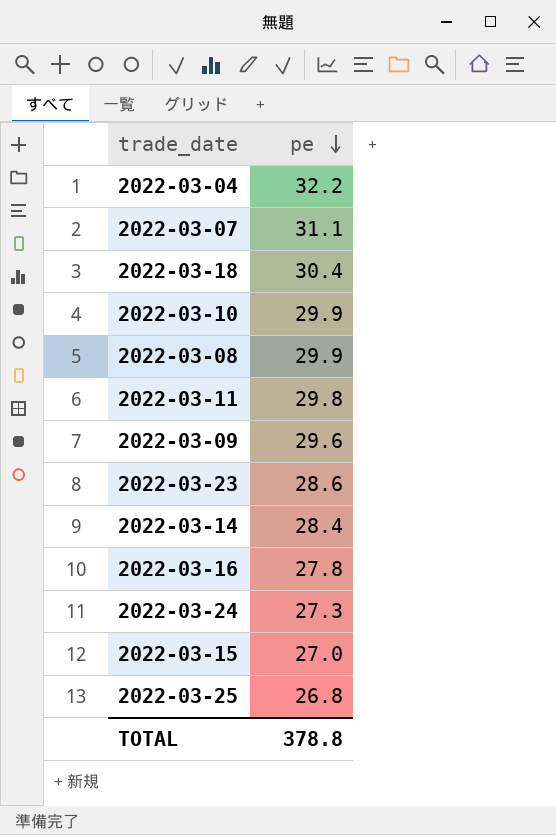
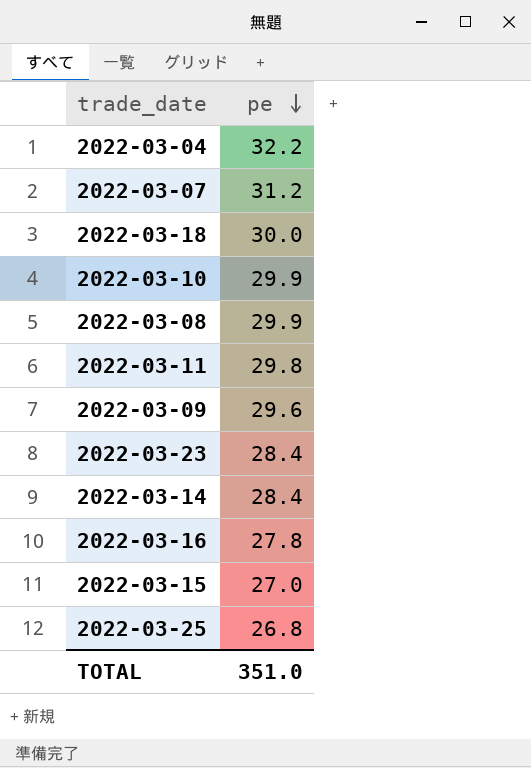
row 2022-03-24: 27.3 -> none
2022-03-07 | pe: 31.1 -> 31.2
2022-03-18 | pe: 30.4 -> 30.0
2022-03-23 | pe: 28.6 -> 28.4
TOTAL | pe: 378.8 -> 351.0

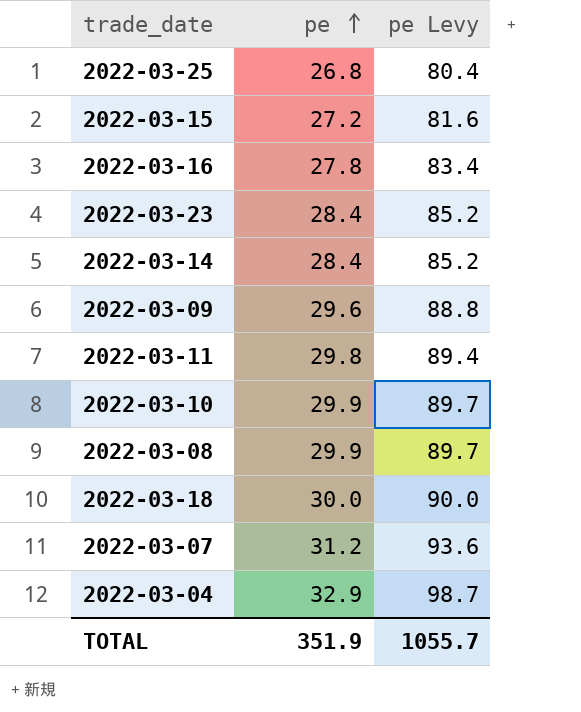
row order: pe descending -> pe ascending
column pe Levy | formula: none -> [pe] * 3
2022-03-15 | pe: 27.0 -> 27.2
2022-03-04 | pe: 32.2 -> 32.9
TOTAL | pe: 351.0 -> 351.9

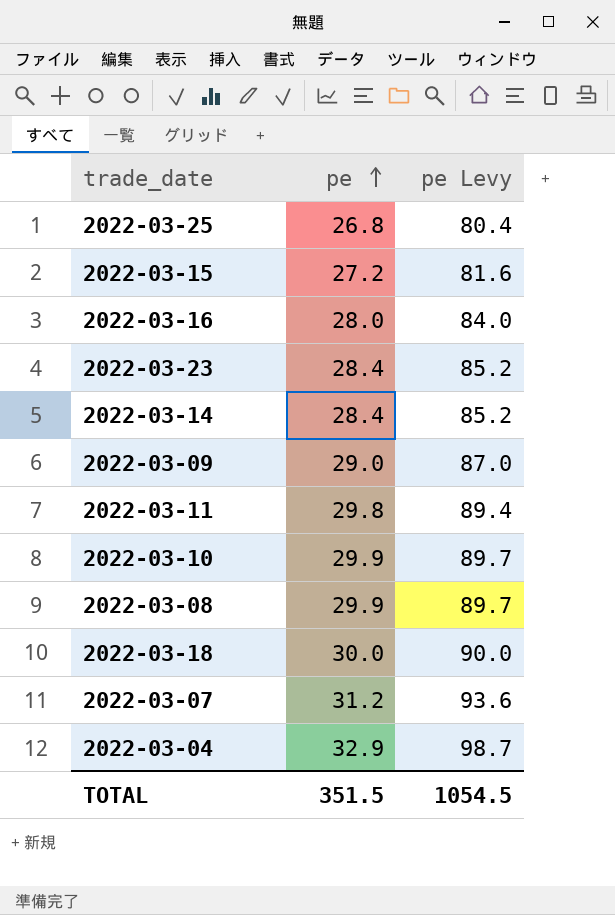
2022-03-16 | pe: 27.8 -> 28.0
2022-03-16 | pe Levy: 83.4 -> 84.0
2022-03-09 | pe: 29.6 -> 29.0
2022-03-09 | pe Levy: 88.8 -> 87.0
TOTAL | pe: 351.9 -> 351.5
TOTAL | pe Levy: 1055.7 -> 1054.5

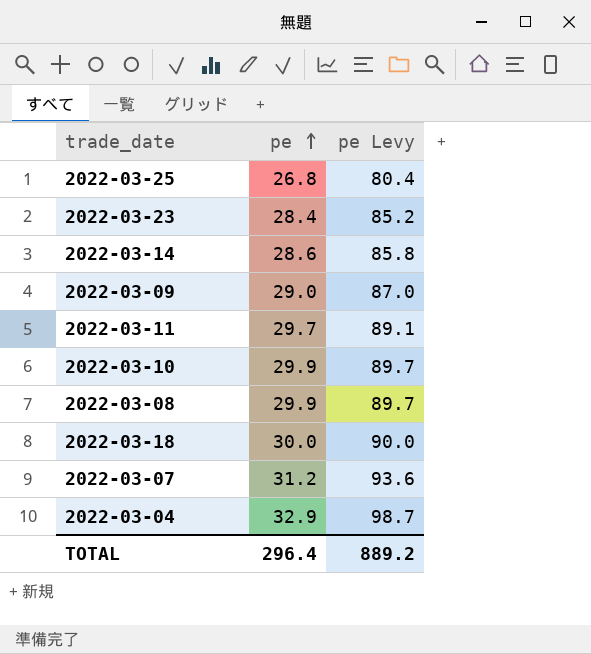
row 2022-03-15: 27.2 | 81.6 -> none
row 2022-03-16: 28.0 | 84.0 -> none
2022-03-14 | pe: 28.4 -> 28.6
2022-03-14 | pe Levy: 85.2 -> 85.8
2022-03-11 | pe: 29.8 -> 29.7
2022-03-11 | pe Levy: 89.4 -> 89.1
TOTAL | pe: 351.5 -> 296.4
TOTAL | pe Levy: 1054.5 -> 889.2

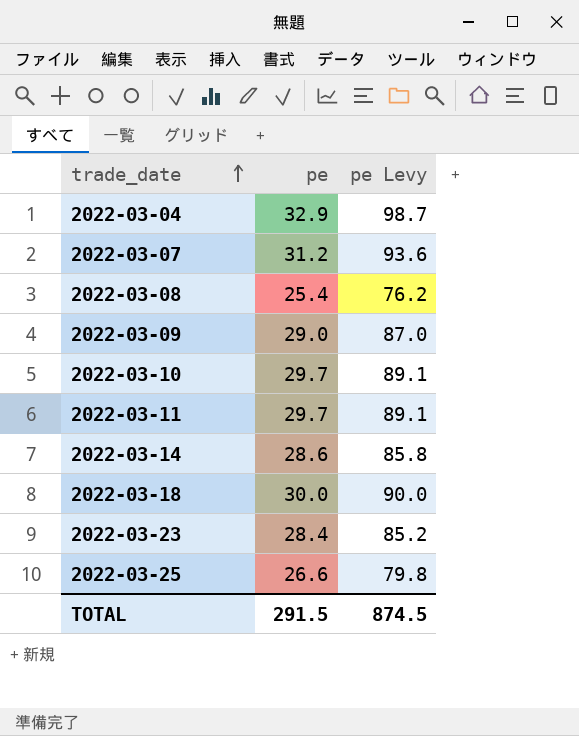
row order: pe ascending -> trade_date ascending
2022-03-08 | pe: 29.9 -> 25.4
2022-03-08 | pe Levy: 89.7 -> 76.2
2022-03-10 | pe: 29.9 -> 29.7
2022-03-10 | pe Levy: 89.7 -> 89.1
2022-03-25 | pe: 26.8 -> 26.6
2022-03-25 | pe Levy: 80.4 -> 79.8
TOTAL | pe: 296.4 -> 291.5
TOTAL | pe Levy: 889.2 -> 874.5

